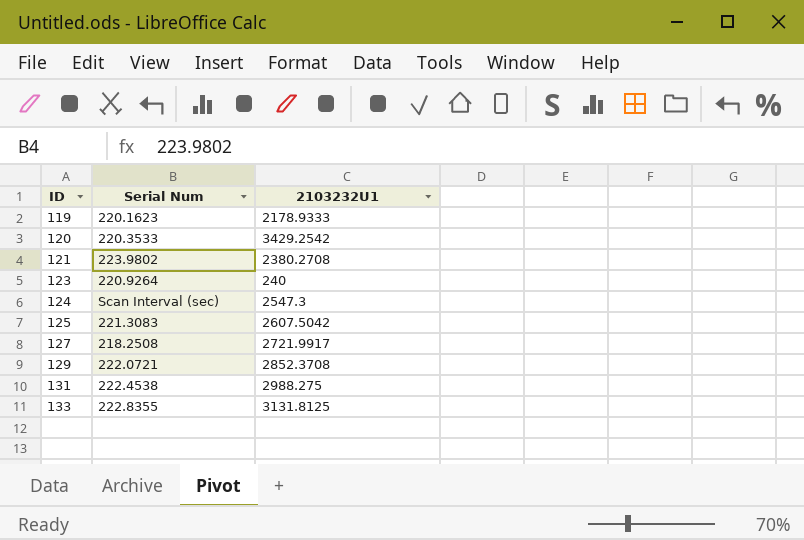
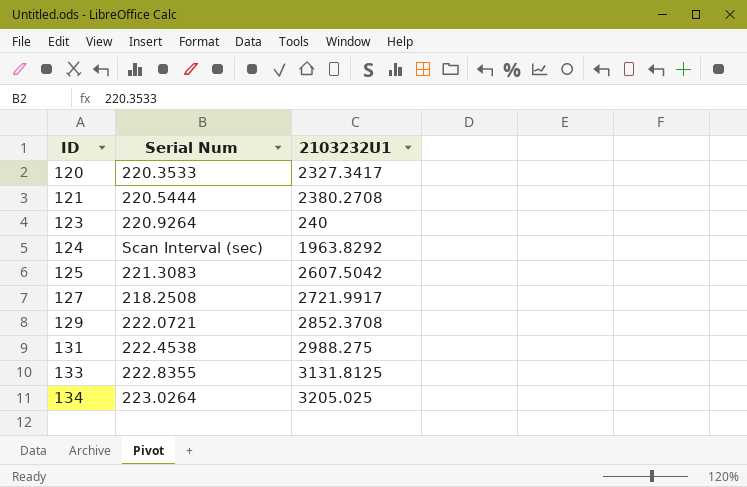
row 119: 220.1623 | 2178.9333 -> none
120 | 2103232U1: 3429.2542 -> 2327.3417
121 | Serial Num: 223.9802 -> 220.5444
124 | 2103232U1: 2547.3 -> 1963.8292
row 134: none -> 223.0264 | 3205.025

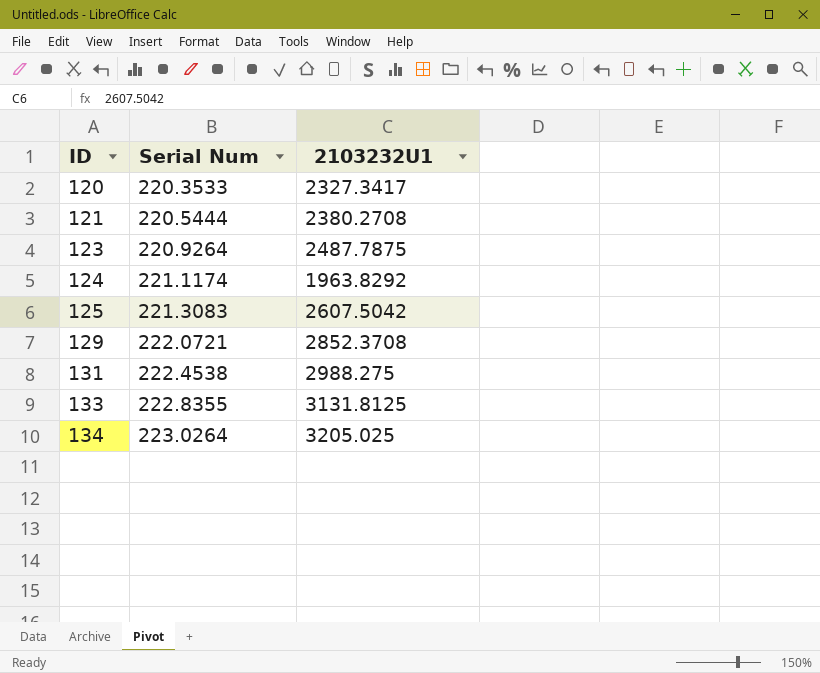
row 127: 218.2508 | 2721.9917 -> none
123 | 2103232U1: 240 -> 2487.7875
124 | Serial Num: Scan Interval (sec) -> 221.1174

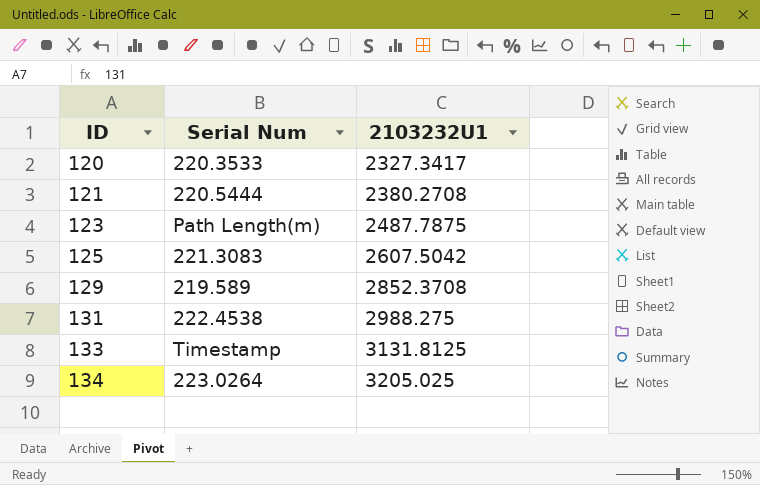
row 124: 221.1174 | 1963.8292 -> none
123 | Serial Num: 220.9264 -> Path Length(m)
129 | Serial Num: 222.0721 -> 219.589
133 | Serial Num: 222.8355 -> Timestamp

